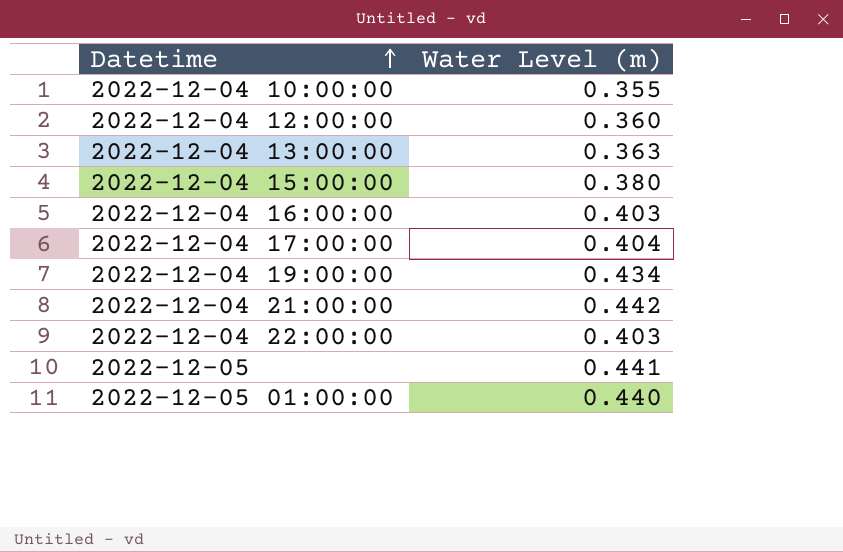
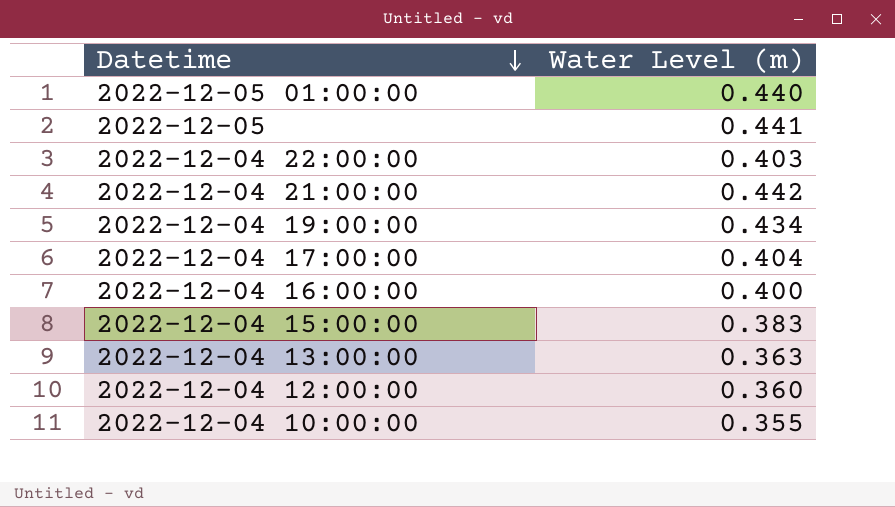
row order: Datetime ascending -> Datetime descending
2022-12-04 16:00:00 | Water Level (m): 0.403 -> 0.400
2022-12-04 15:00:00 | Water Level (m): 0.380 -> 0.383

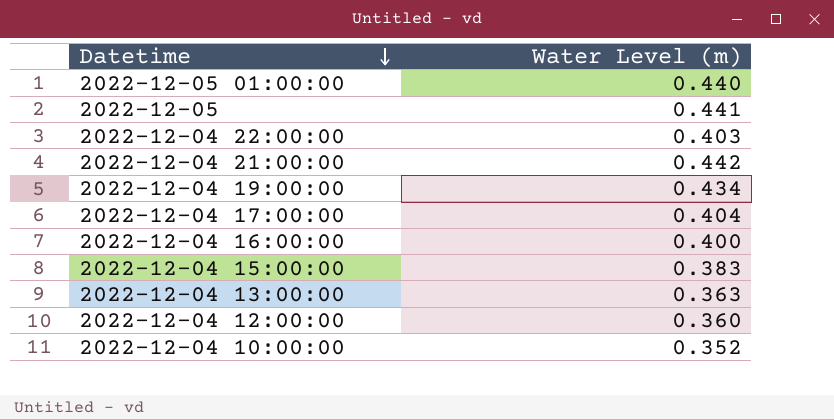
2022-12-04 10:00:00 | Water Level (m): 0.355 -> 0.352

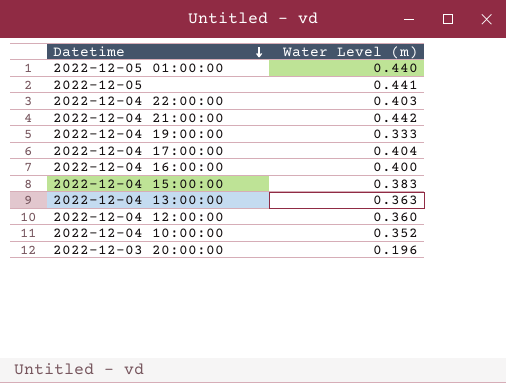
2022-12-04 19:00:00 | Water Level (m): 0.434 -> 0.333
row 2022-12-03 20:00:00: none -> 0.196

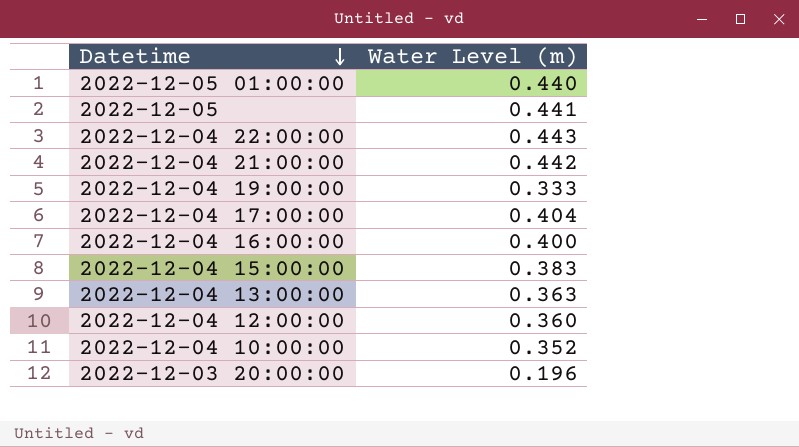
2022-12-04 22:00:00 | Water Level (m): 0.403 -> 0.443

